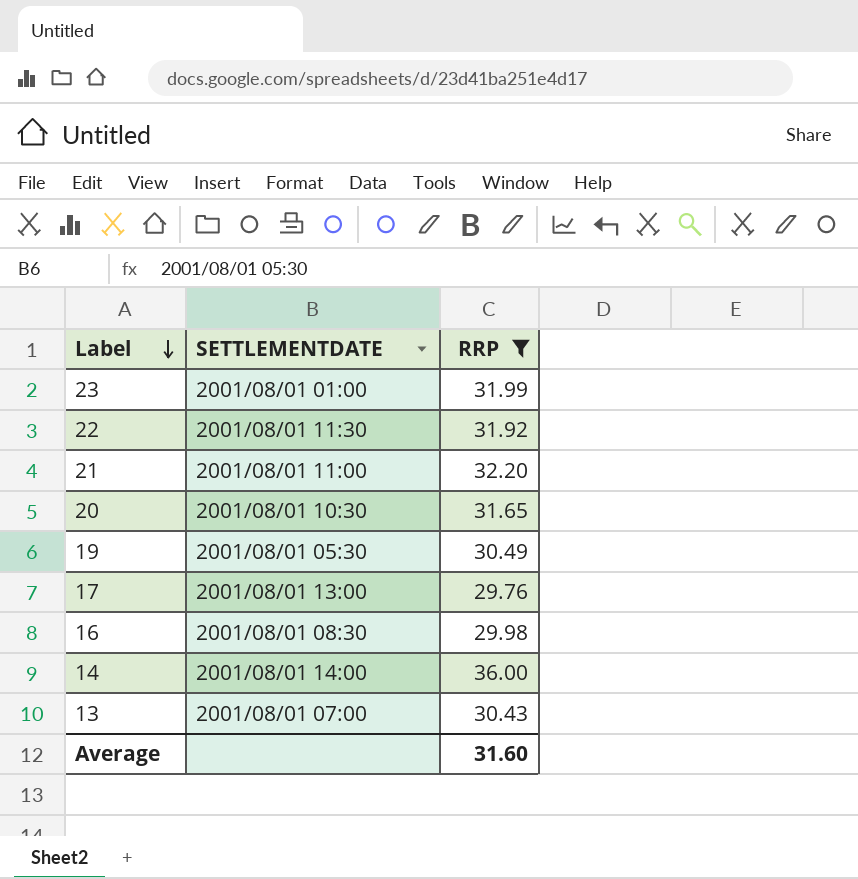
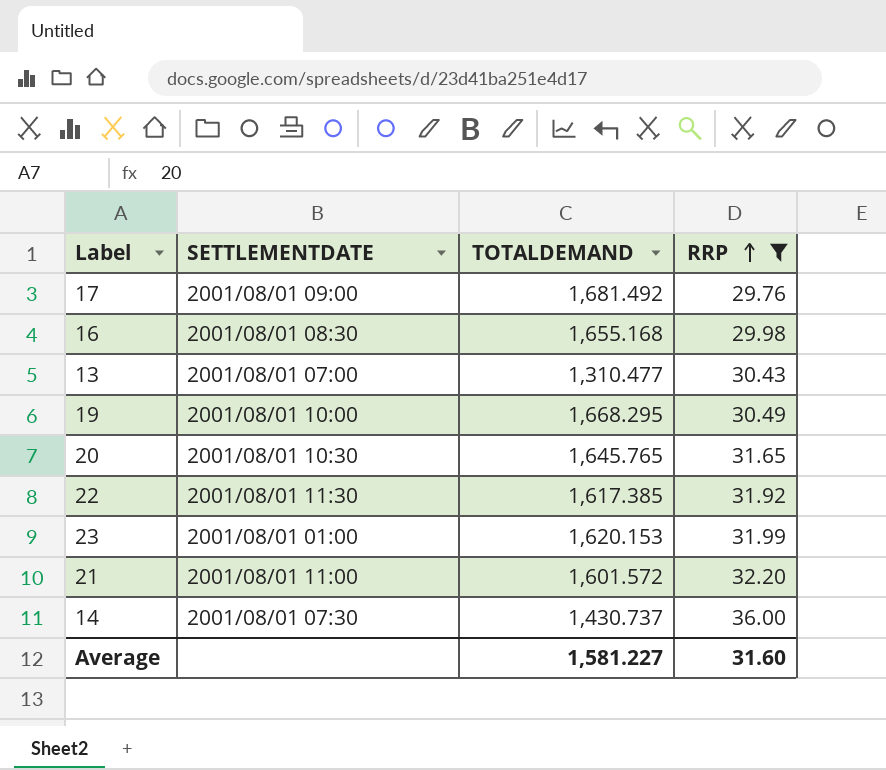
row order: Label descending -> RRP ascending
column TOTALDEMAND | position: none -> 3
17 | SETTLEMENTDATE: 2001/08/01 13:00 -> 2001/08/01 09:00
19 | SETTLEMENTDATE: 2001/08/01 05:30 -> 2001/08/01 10:00
14 | SETTLEMENTDATE: 2001/08/01 14:00 -> 2001/08/01 07:30

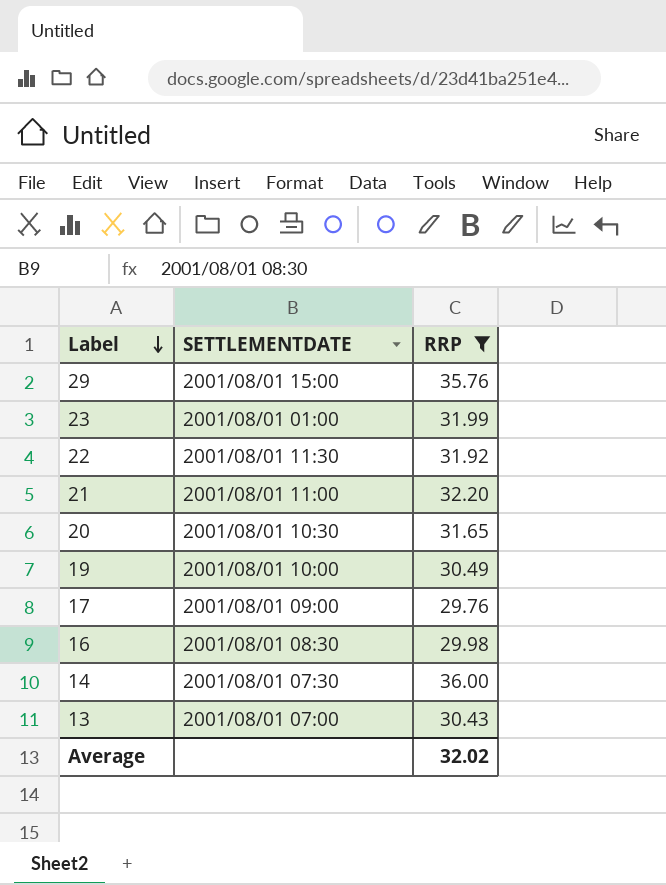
row order: RRP ascending -> Label descending
column TOTALDEMAND | position: 3 -> none
row 29: none -> 2001/08/01 15:00 | 35.76
Average | RRP: 31.60 -> 32.02

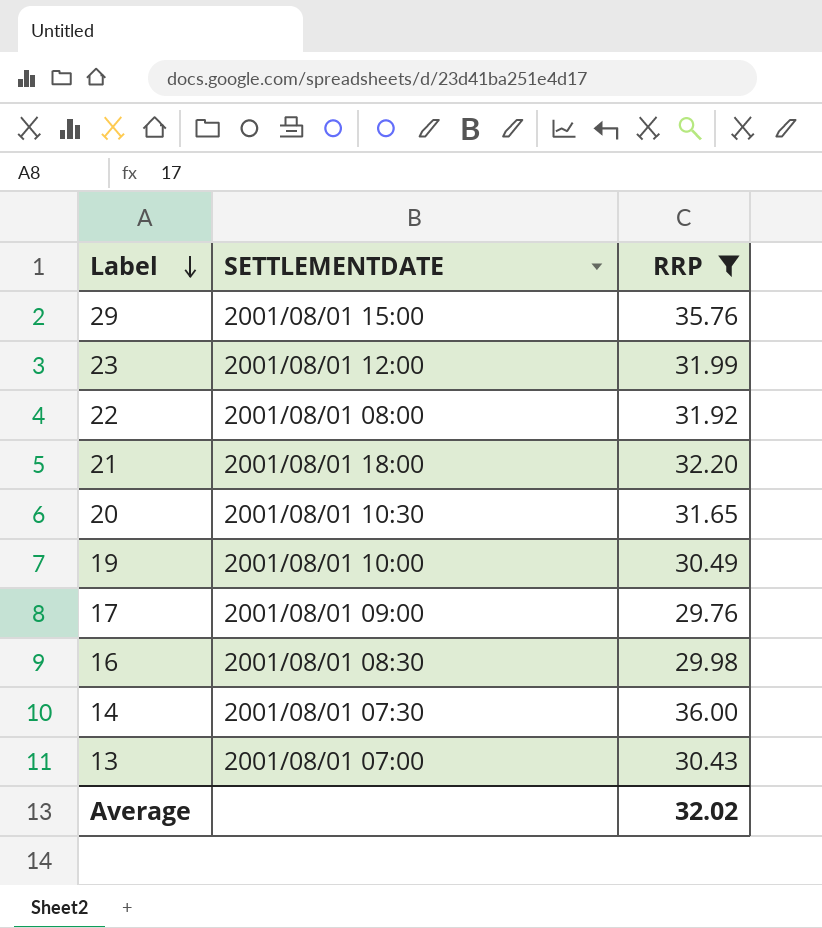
23 | SETTLEMENTDATE: 2001/08/01 01:00 -> 2001/08/01 12:00
22 | SETTLEMENTDATE: 2001/08/01 11:30 -> 2001/08/01 08:00
21 | SETTLEMENTDATE: 2001/08/01 11:00 -> 2001/08/01 18:00

